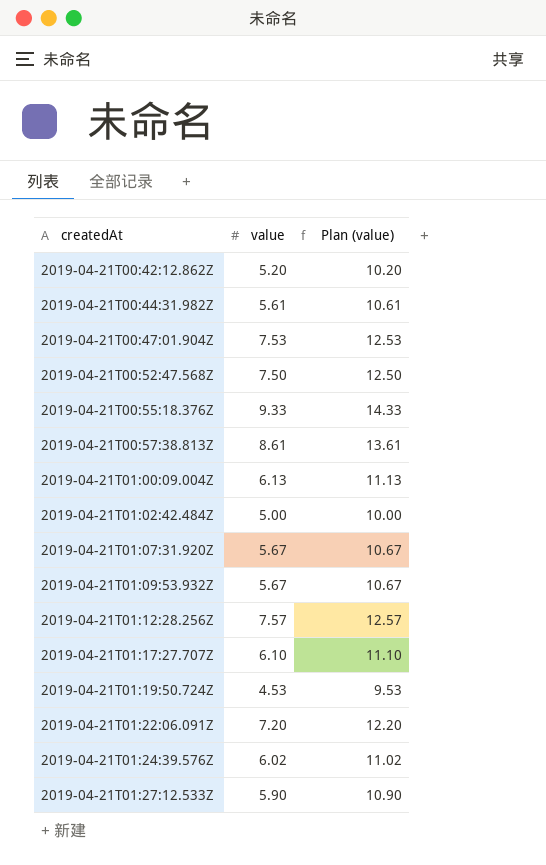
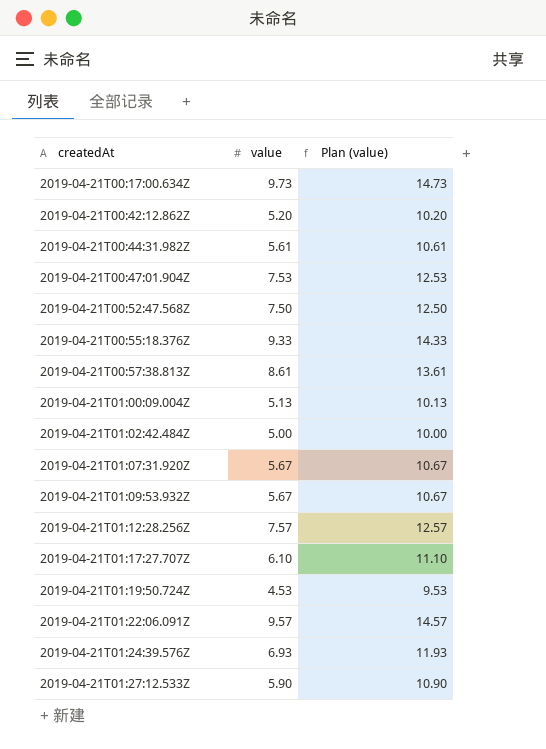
row 2019-04-21T00:17:00.634Z: none -> 9.73 | 14.73
2019-04-21T01:00:09.004Z | value: 6.13 -> 5.13
2019-04-21T01:00:09.004Z | Plan (value): 11.13 -> 10.13
2019-04-21T01:22:06.091Z | value: 7.20 -> 9.57
2019-04-21T01:22:06.091Z | Plan (value): 12.20 -> 14.57
2019-04-21T01:24:39.576Z | value: 6.02 -> 6.93
2019-04-21T01:24:39.576Z | Plan (value): 11.02 -> 11.93

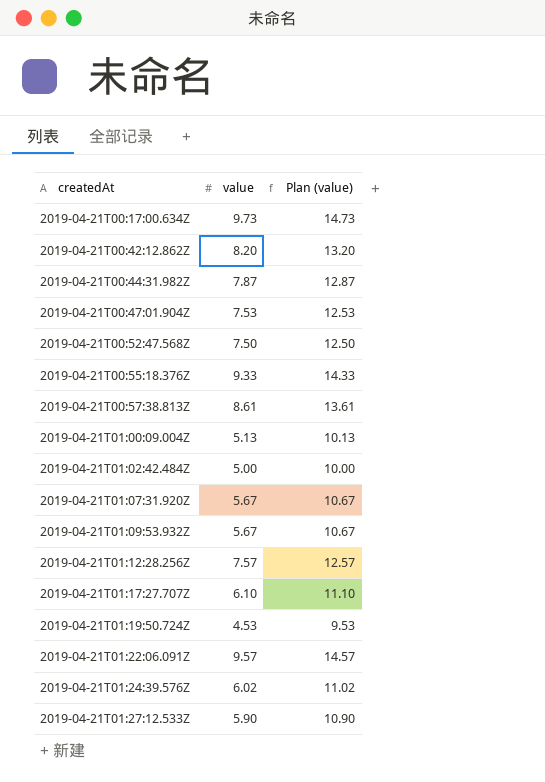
2019-04-21T00:42:12.862Z | value: 5.20 -> 8.20
2019-04-21T00:42:12.862Z | Plan (value): 10.20 -> 13.20
2019-04-21T00:44:31.982Z | value: 5.61 -> 7.87
2019-04-21T00:44:31.982Z | Plan (value): 10.61 -> 12.87
2019-04-21T01:24:39.576Z | value: 6.93 -> 6.02
2019-04-21T01:24:39.576Z | Plan (value): 11.93 -> 11.02

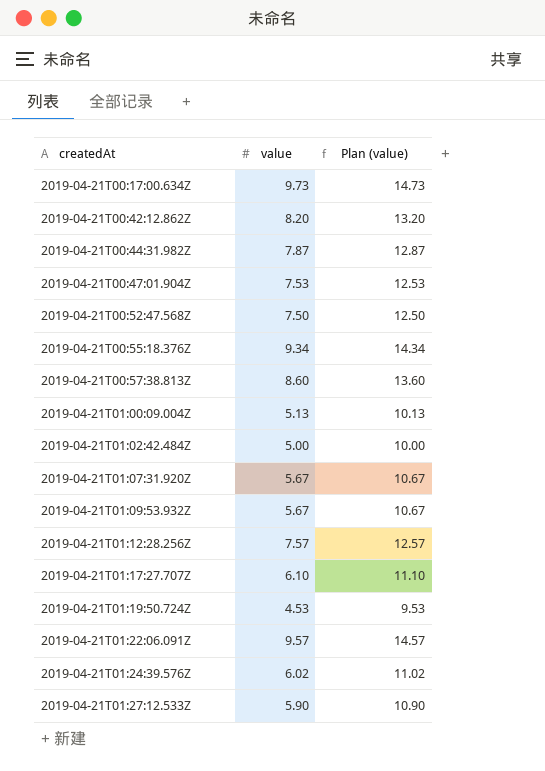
2019-04-21T00:55:18.376Z | value: 9.33 -> 9.34
2019-04-21T00:55:18.376Z | Plan (value): 14.33 -> 14.34
2019-04-21T00:57:38.813Z | value: 8.61 -> 8.60
2019-04-21T00:57:38.813Z | Plan (value): 13.61 -> 13.60

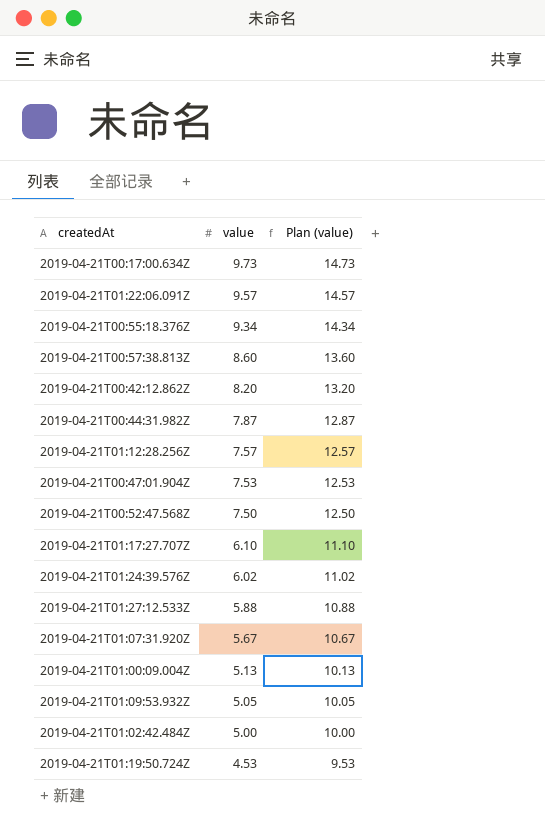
row order: createdAt ascending -> value descending
2019-04-21T01:27:12.533Z | value: 5.90 -> 5.88
2019-04-21T01:27:12.533Z | Plan (value): 10.90 -> 10.88
2019-04-21T01:09:53.932Z | value: 5.67 -> 5.05
2019-04-21T01:09:53.932Z | Plan (value): 10.67 -> 10.05

